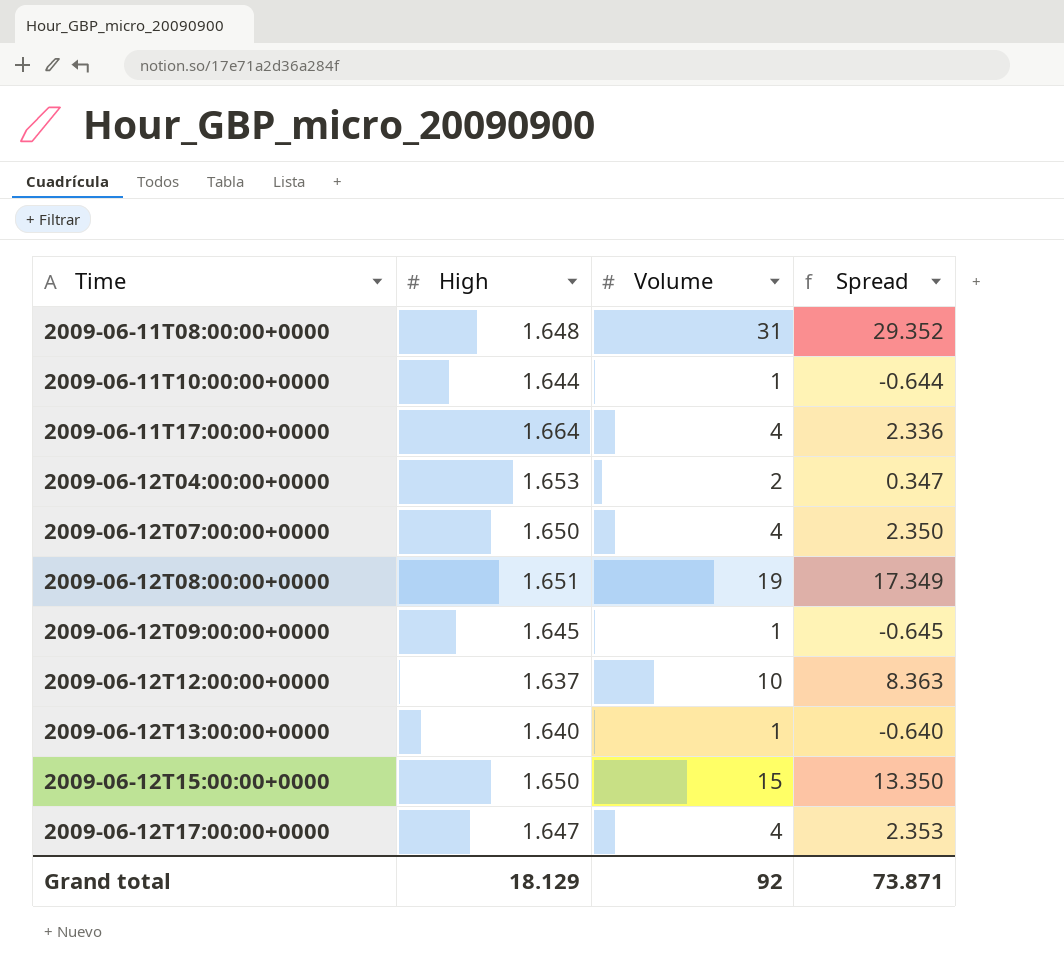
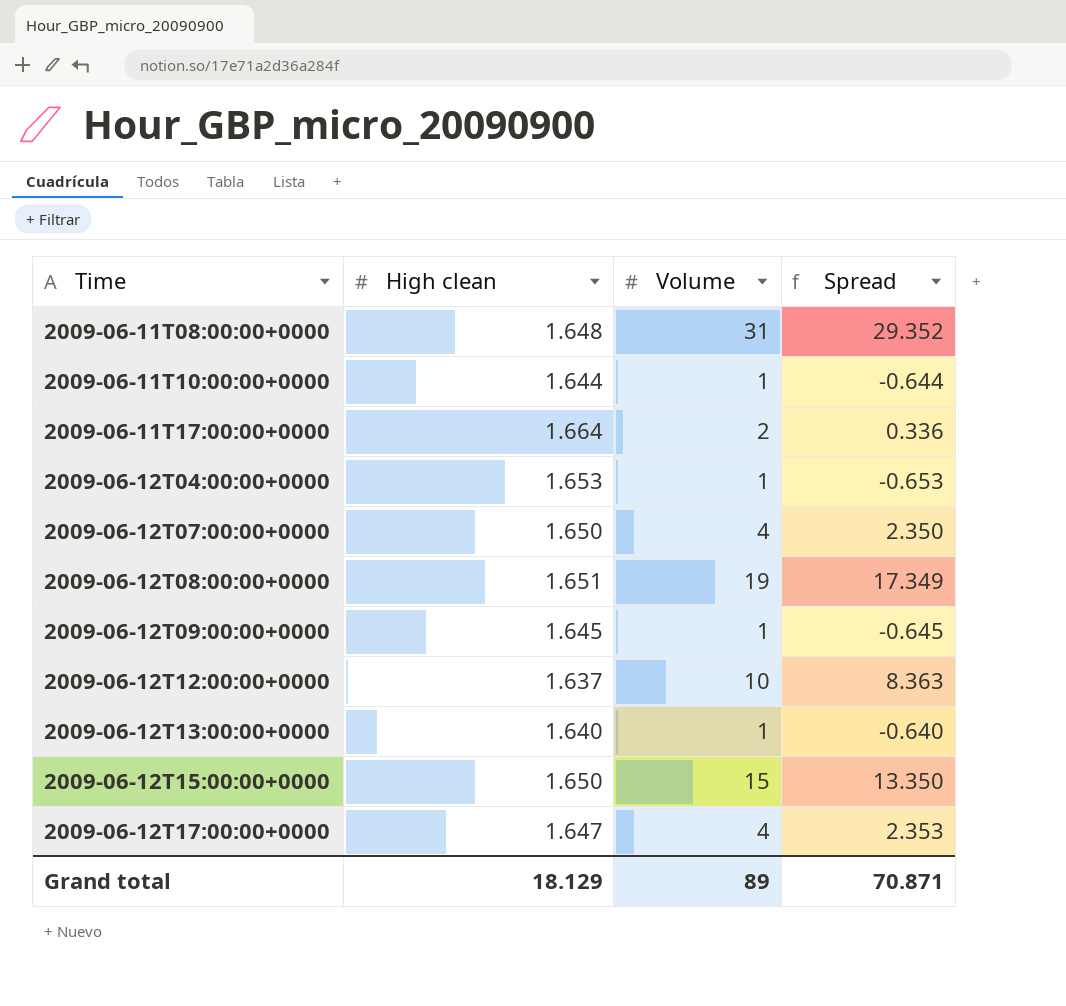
column name: High -> High clean
2009-06-11T17:00:00+0000 | Volume: 4 -> 2
2009-06-11T17:00:00+0000 | Spread: 2.336 -> 0.336
2009-06-12T04:00:00+0000 | Volume: 2 -> 1
2009-06-12T04:00:00+0000 | Spread: 0.347 -> -0.653
Grand total | Volume: 92 -> 89
Grand total | Spread: 73.871 -> 70.871

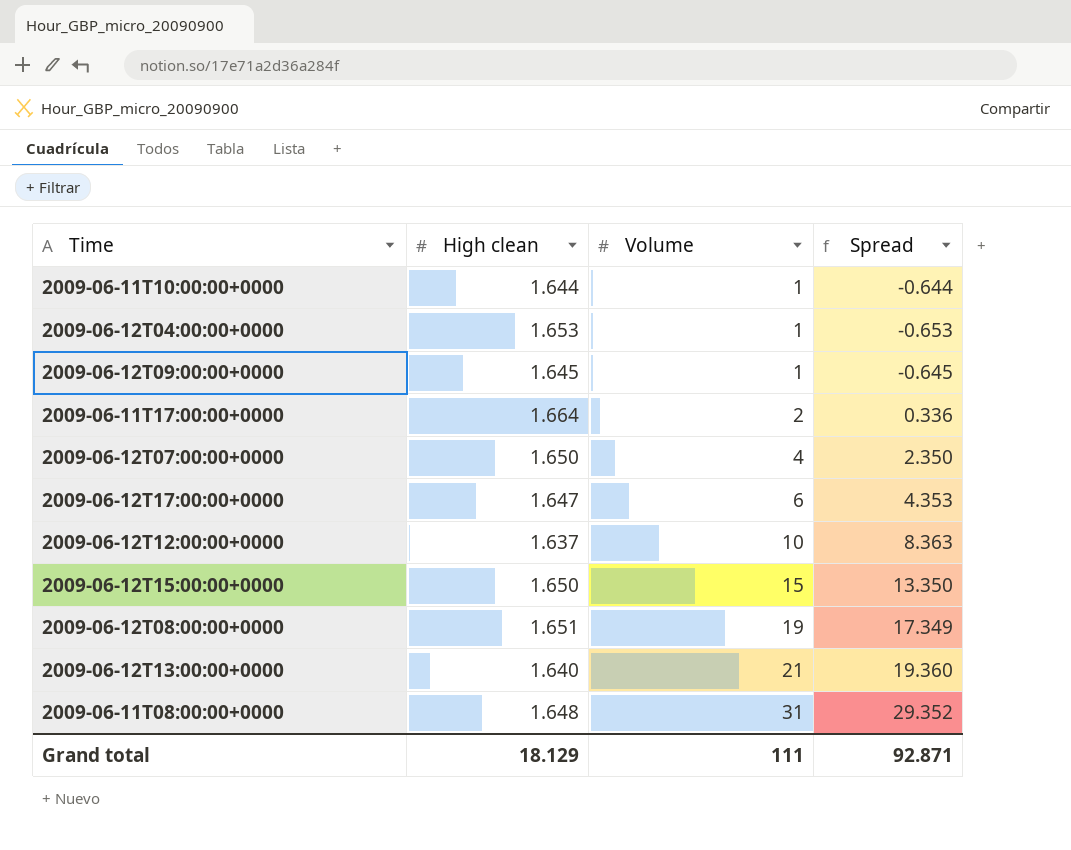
row order: Time ascending -> Volume ascending
2009-06-12T17:00:00+0000 | Volume: 4 -> 6
2009-06-12T17:00:00+0000 | Spread: 2.353 -> 4.353
2009-06-12T13:00:00+0000 | Volume: 1 -> 21
2009-06-12T13:00:00+0000 | Spread: -0.640 -> 19.360
Grand total | Volume: 89 -> 111
Grand total | Spread: 70.871 -> 92.871

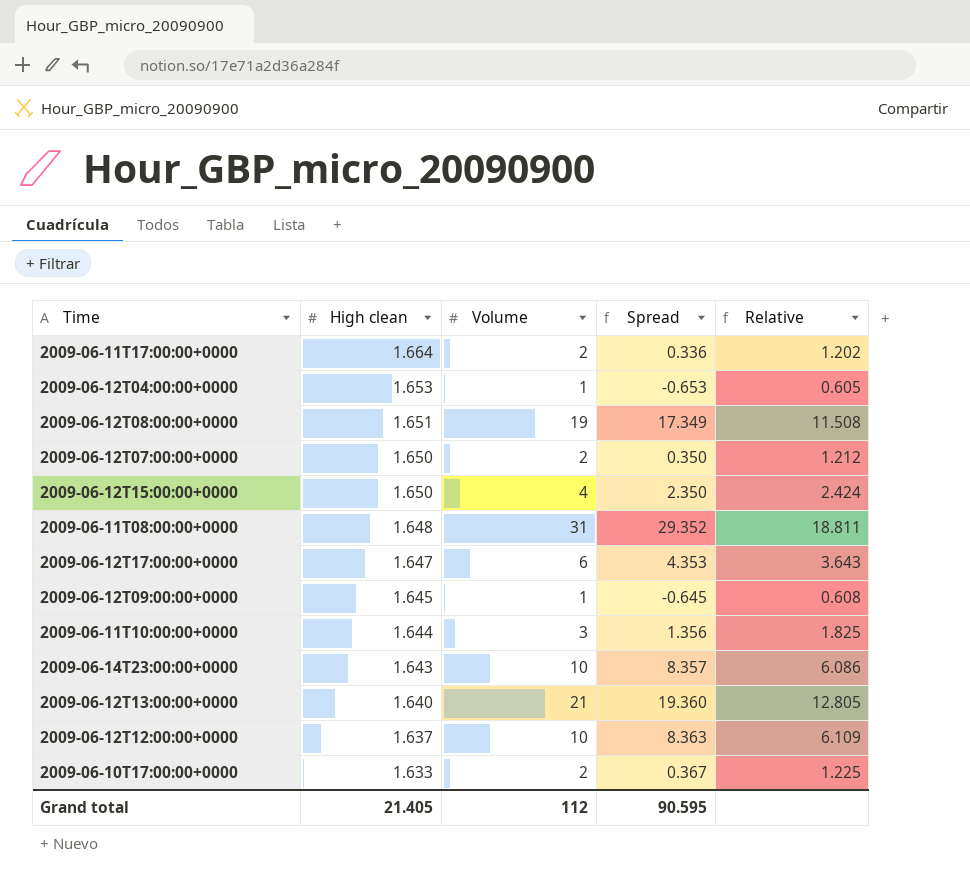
row order: Volume ascending -> High clean descending
column Relative | formula: none -> [Volume] / [High clean]
2009-06-12T07:00:00+0000 | Volume: 4 -> 2
2009-06-12T07:00:00+0000 | Spread: 2.350 -> 0.350
2009-06-12T15:00:00+0000 | Volume: 15 -> 4
2009-06-12T15:00:00+0000 | Spread: 13.350 -> 2.350
2009-06-11T10:00:00+0000 | Volume: 1 -> 3
2009-06-11T10:00:00+0000 | Spread: -0.644 -> 1.356
row 2009-06-14T23:00:00+0000: none -> 1.643 | 10 | 8.357 | 6.086
row 2009-06-10T17:00:00+0000: none -> 1.633 | 2 | 0.367 | 1.225
Grand total | High clean: 18.129 -> 21.405
Grand total | Volume: 111 -> 112
Grand total | Spread: 92.871 -> 90.595

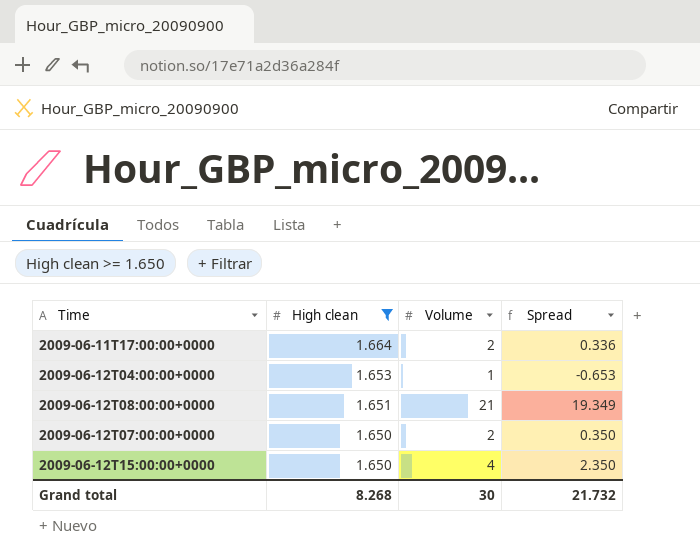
filter: none -> High clean >= 1.650
column Relative | formula: [Volume] / [High clean] -> none
2009-06-12T08:00:00+0000 | Volume: 19 -> 21
2009-06-12T08:00:00+0000 | Spread: 17.349 -> 19.349
Grand total | High clean: 21.405 -> 8.268
Grand total | Volume: 112 -> 30
Grand total | Spread: 90.595 -> 21.732

